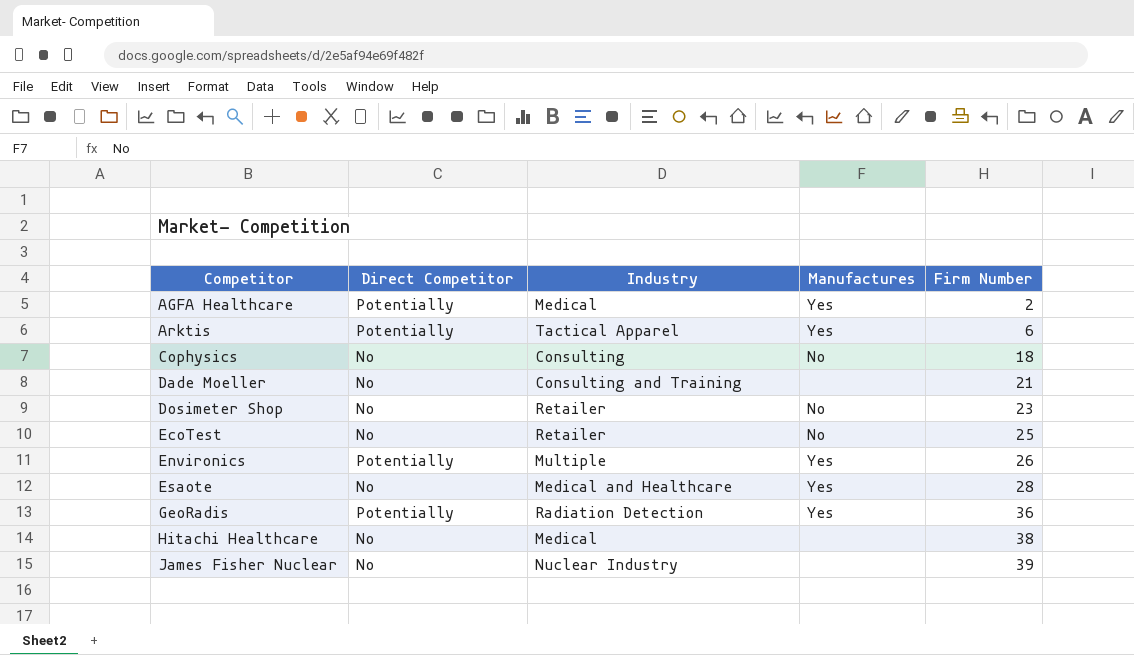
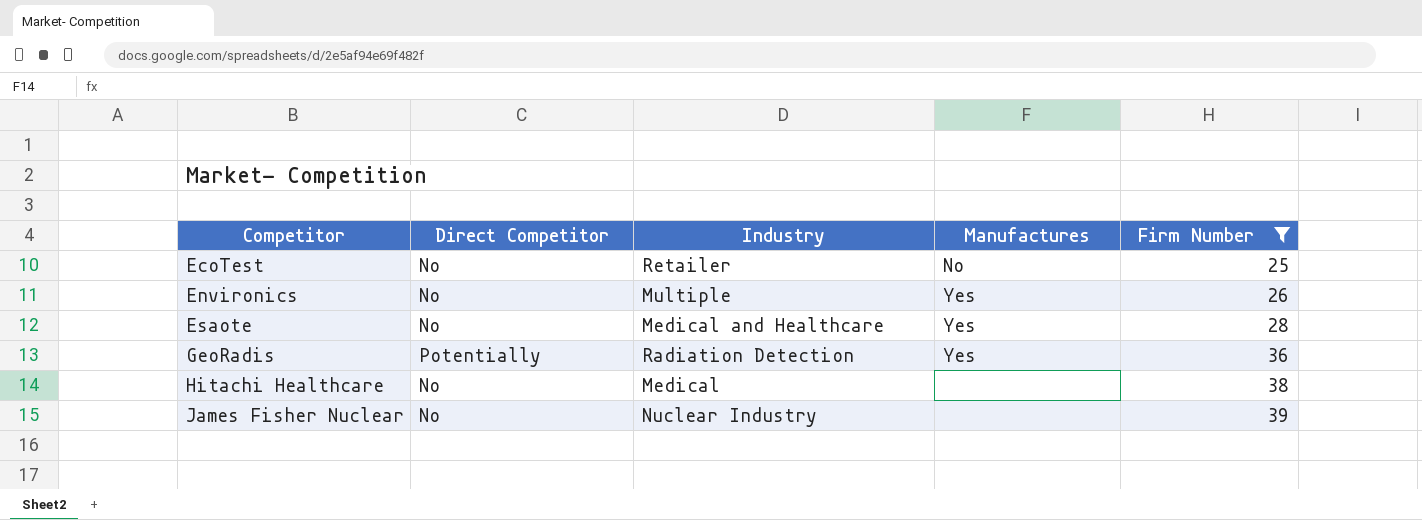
filter: none -> Firm Number >= 25
Environics | Direct Competitor: Potentially -> No

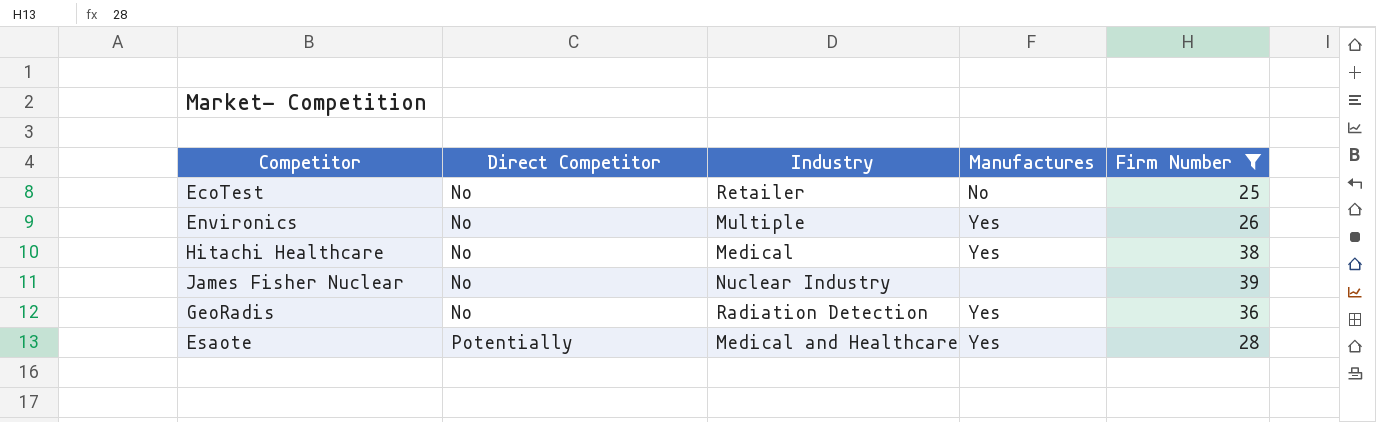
row order: Competitor ascending -> Direct Competitor ascending
Hitachi Healthcare | Manufactures: none -> Yes
GeoRadis | Direct Competitor: Potentially -> No
Esaote | Direct Competitor: No -> Potentially

